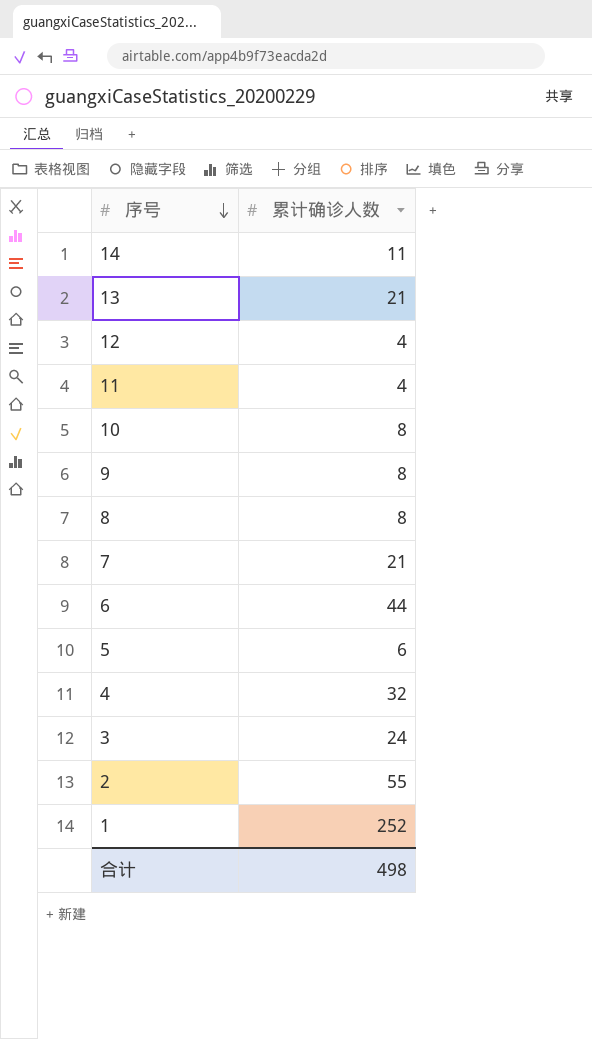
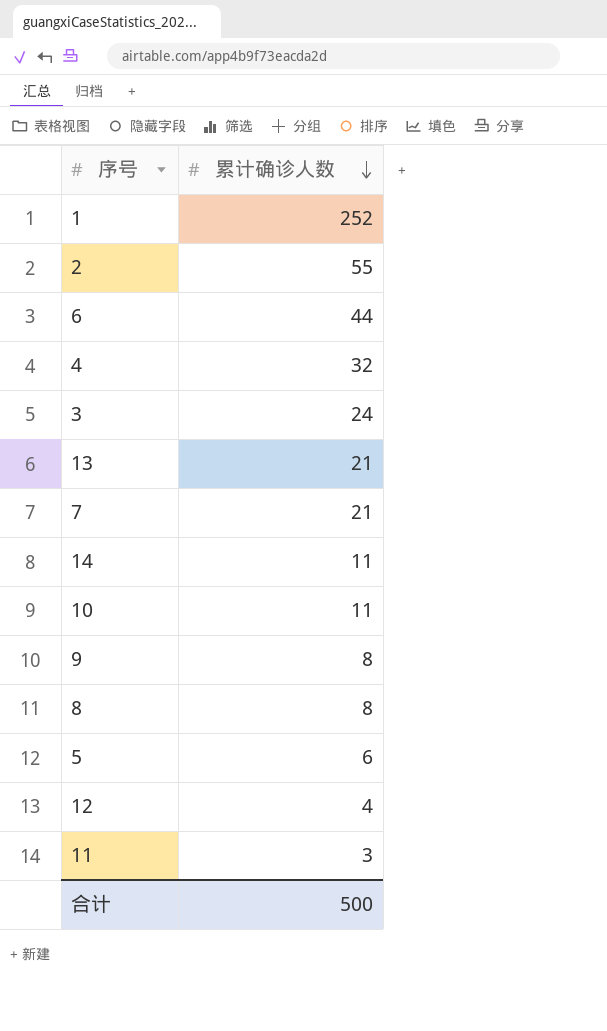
row order: 序号 descending -> 累计确诊人数 descending
10 | 累计确诊人数: 8 -> 11
11 | 累计确诊人数: 4 -> 3
合计 | 累计确诊人数: 498 -> 500

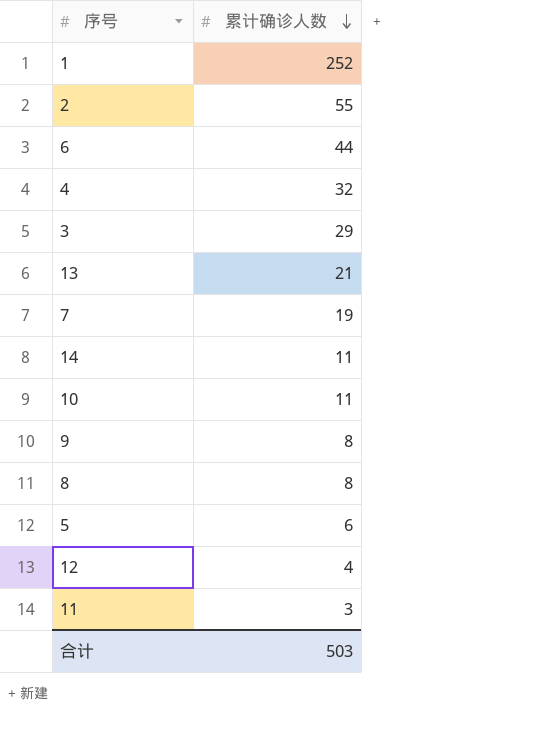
3 | 累计确诊人数: 24 -> 29
7 | 累计确诊人数: 21 -> 19
合计 | 累计确诊人数: 500 -> 503

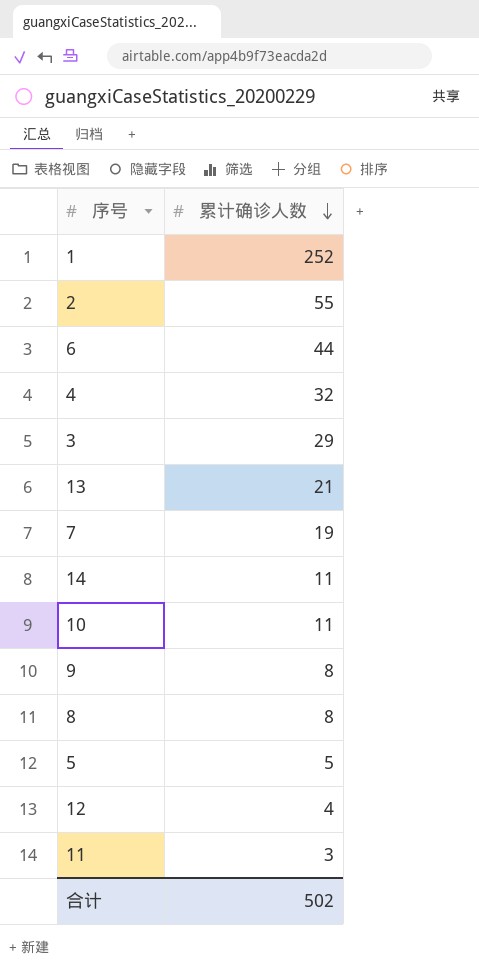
5 | 累计确诊人数: 6 -> 5
合计 | 累计确诊人数: 503 -> 502

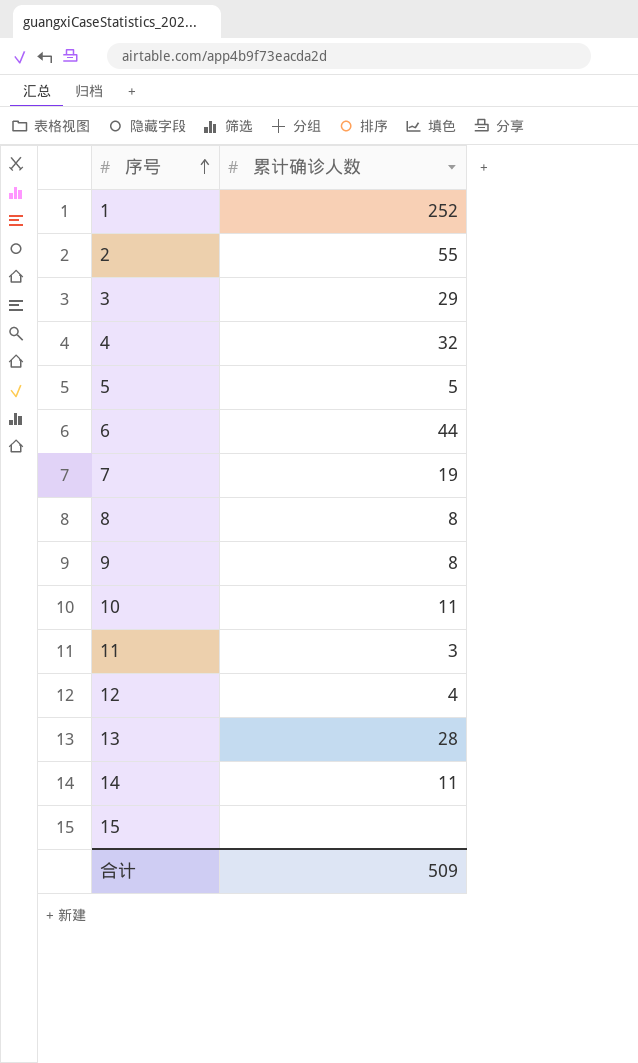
row order: 累计确诊人数 descending -> 序号 ascending
13 | 累计确诊人数: 21 -> 28
row 15: none -> none
合计 | 累计确诊人数: 502 -> 509

